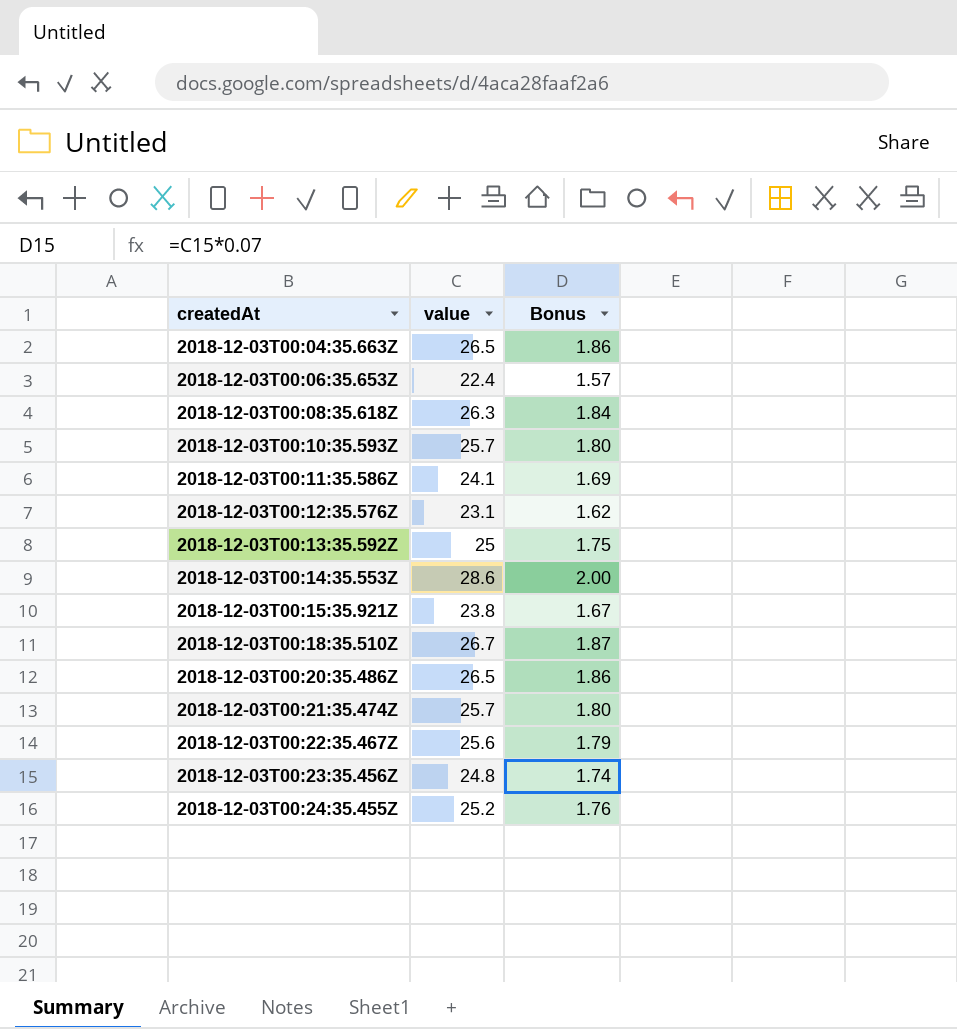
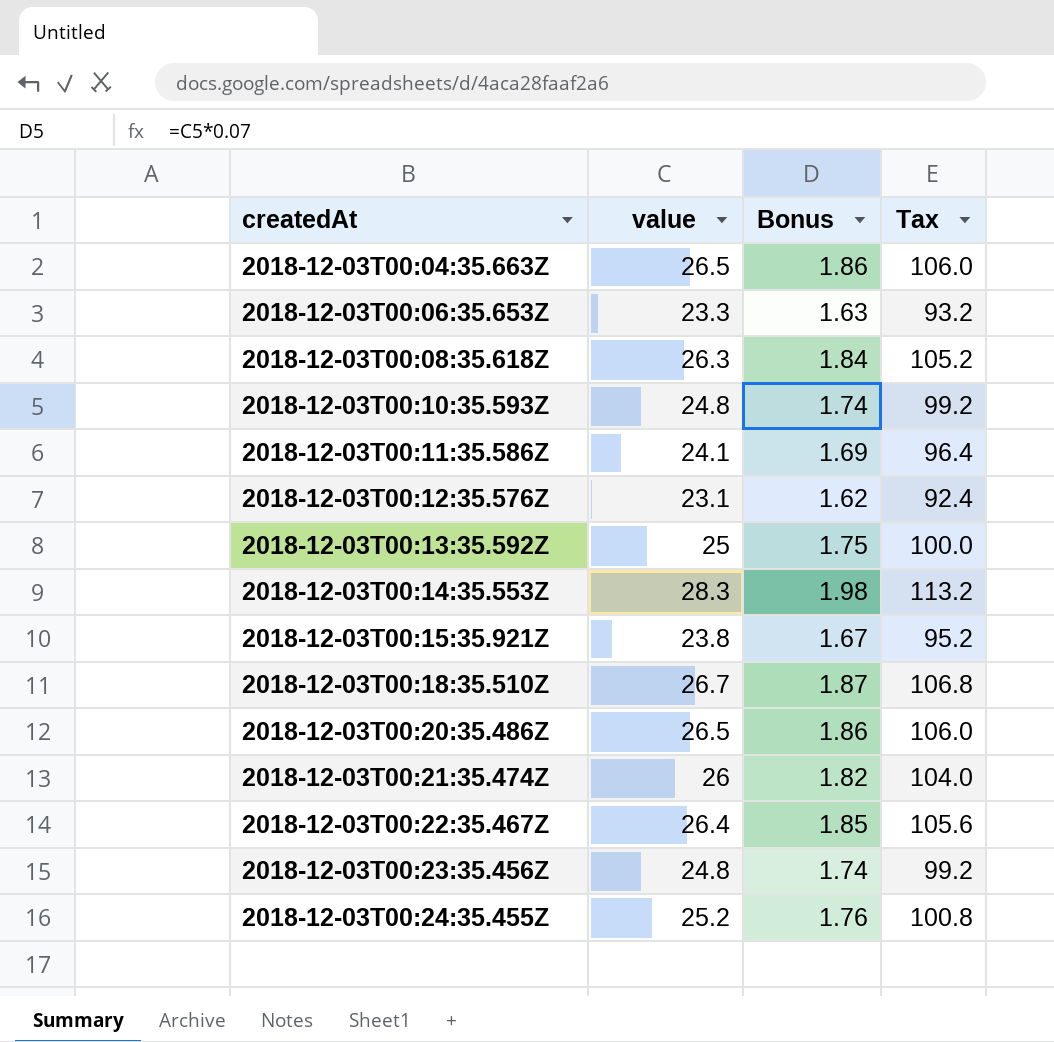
column Tax | formula: none -> [value] * 4
2018-12-03T00:06:35.653Z | value: 22.4 -> 23.3
2018-12-03T00:06:35.653Z | Bonus: 1.57 -> 1.63
2018-12-03T00:10:35.593Z | value: 25.7 -> 24.8
2018-12-03T00:10:35.593Z | Bonus: 1.80 -> 1.74
2018-12-03T00:14:35.553Z | value: 28.6 -> 28.3
2018-12-03T00:14:35.553Z | Bonus: 2.00 -> 1.98
2018-12-03T00:21:35.474Z | value: 25.7 -> 26
2018-12-03T00:21:35.474Z | Bonus: 1.80 -> 1.82
2018-12-03T00:22:35.467Z | value: 25.6 -> 26.4
2018-12-03T00:22:35.467Z | Bonus: 1.79 -> 1.85

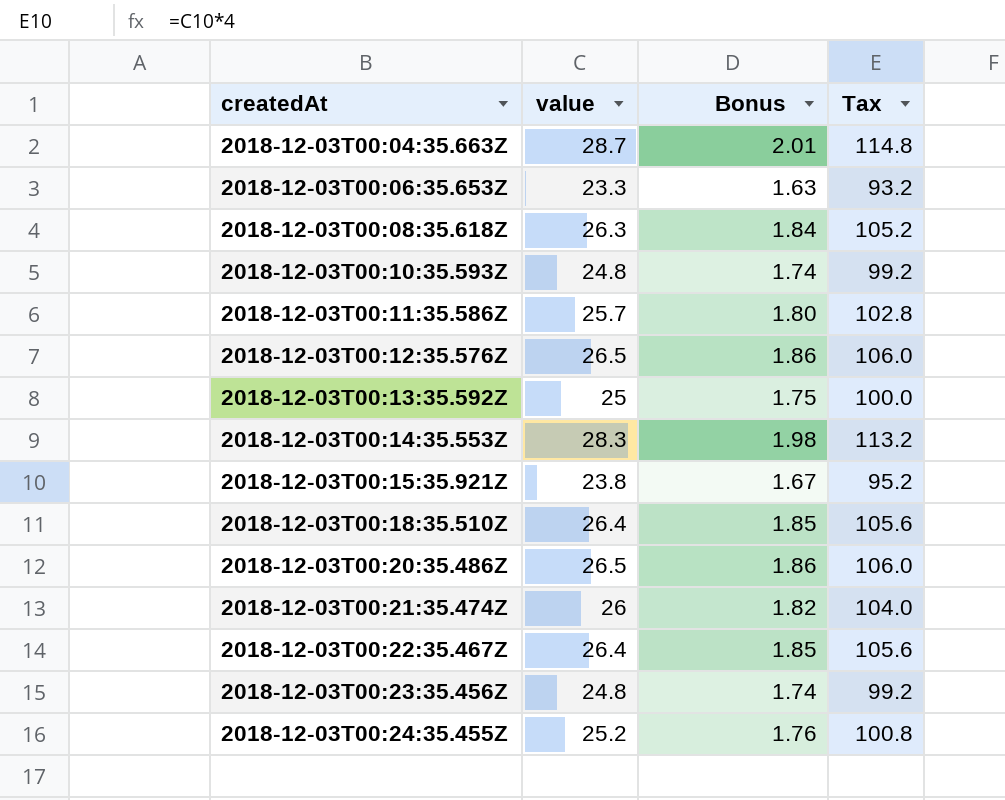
2018-12-03T00:04:35.663Z | value: 26.5 -> 28.7
2018-12-03T00:04:35.663Z | Bonus: 1.86 -> 2.01
2018-12-03T00:04:35.663Z | Tax: 106.0 -> 114.8
2018-12-03T00:11:35.586Z | value: 24.1 -> 25.7
2018-12-03T00:11:35.586Z | Bonus: 1.69 -> 1.80
2018-12-03T00:11:35.586Z | Tax: 96.4 -> 102.8
2018-12-03T00:12:35.576Z | value: 23.1 -> 26.5
2018-12-03T00:12:35.576Z | Bonus: 1.62 -> 1.86
2018-12-03T00:12:35.576Z | Tax: 92.4 -> 106.0
2018-12-03T00:18:35.510Z | value: 26.7 -> 26.4
2018-12-03T00:18:35.510Z | Bonus: 1.87 -> 1.85
2018-12-03T00:18:35.510Z | Tax: 106.8 -> 105.6

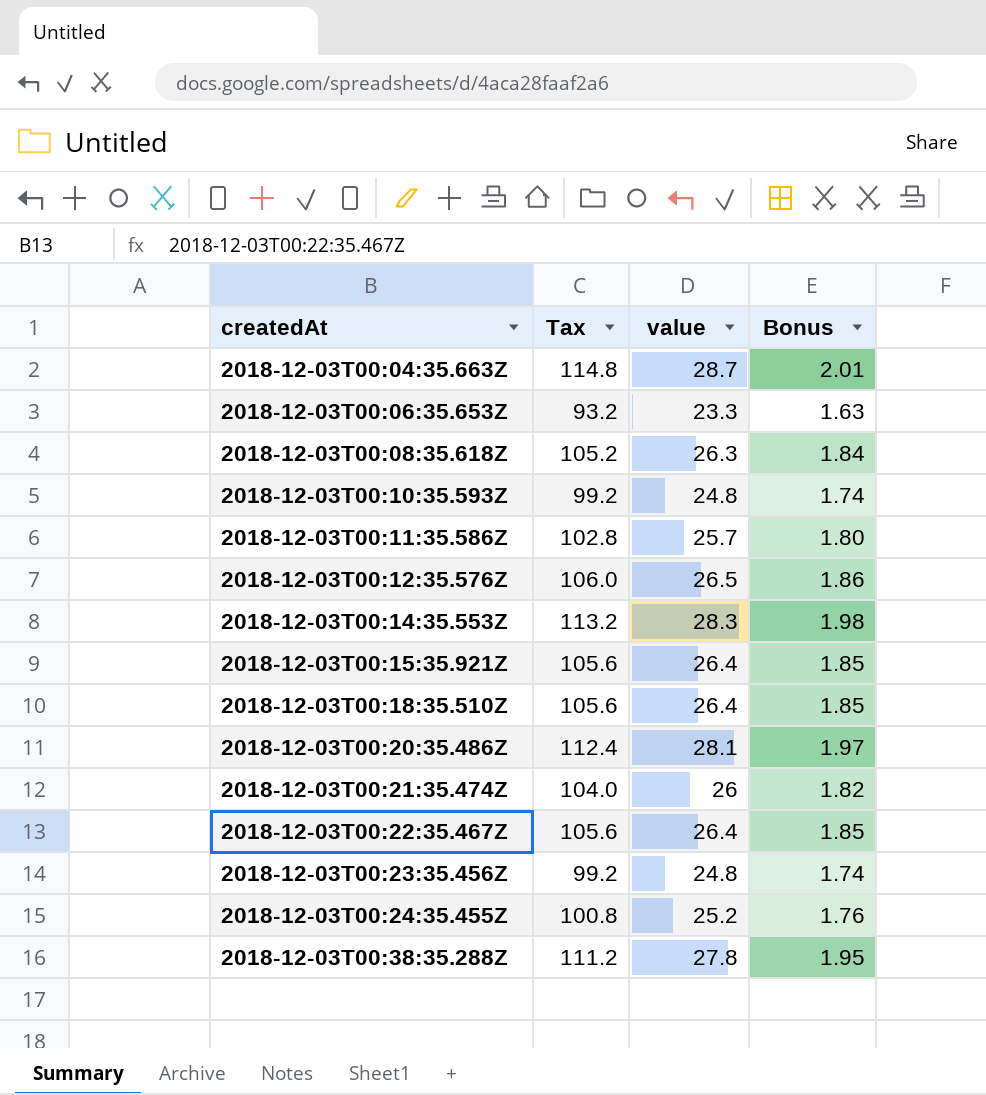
column Tax | position: 4 -> 2
row 2018-12-03T00:13:35.592Z: 25 | 1.75 | 100.0 -> none
2018-12-03T00:15:35.921Z | Tax: 95.2 -> 105.6
2018-12-03T00:15:35.921Z | value: 23.8 -> 26.4
2018-12-03T00:15:35.921Z | Bonus: 1.67 -> 1.85
2018-12-03T00:20:35.486Z | Tax: 106.0 -> 112.4
2018-12-03T00:20:35.486Z | value: 26.5 -> 28.1
2018-12-03T00:20:35.486Z | Bonus: 1.86 -> 1.97
row 2018-12-03T00:38:35.288Z: none -> 111.2 | 27.8 | 1.95

